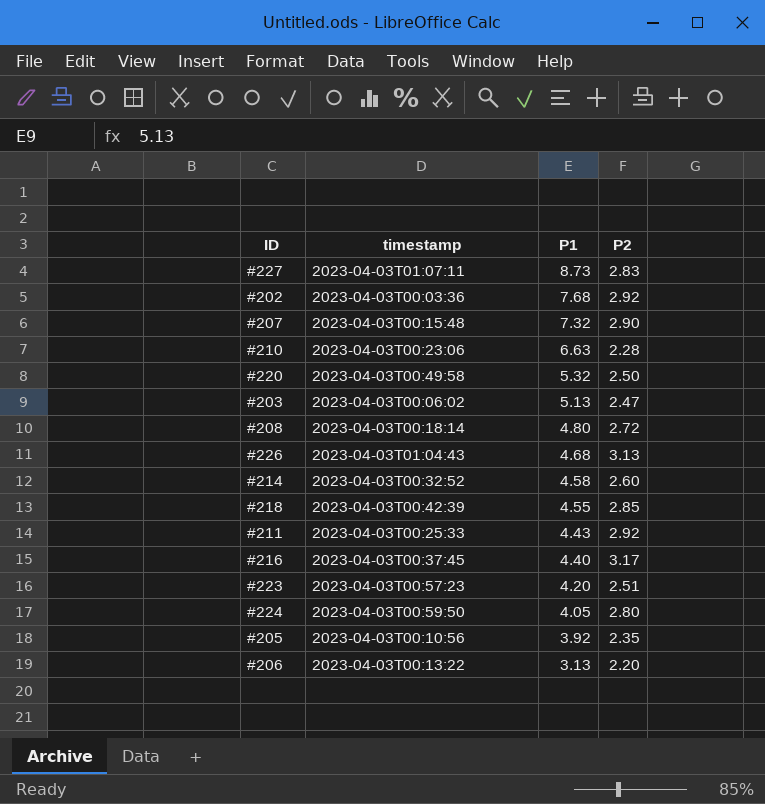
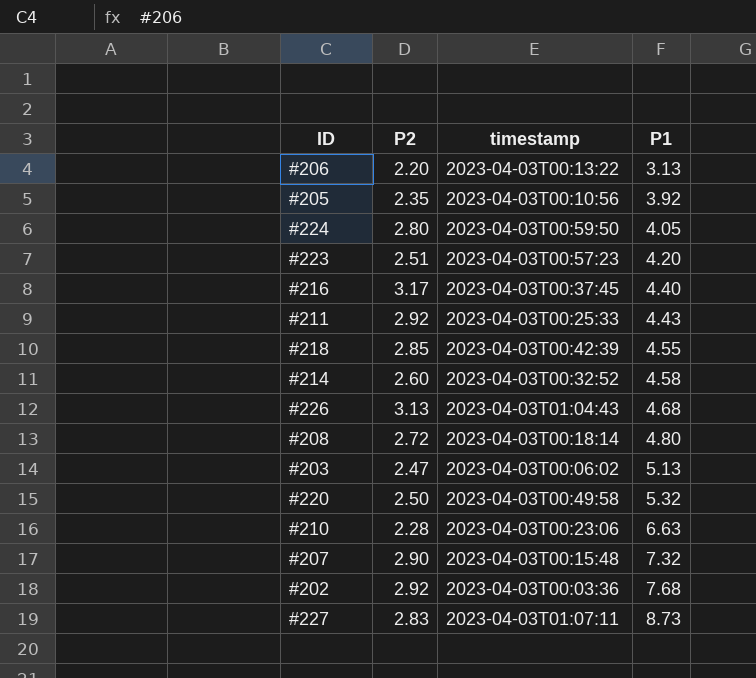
row order: P1 descending -> P1 ascending
column P2 | position: 4 -> 2

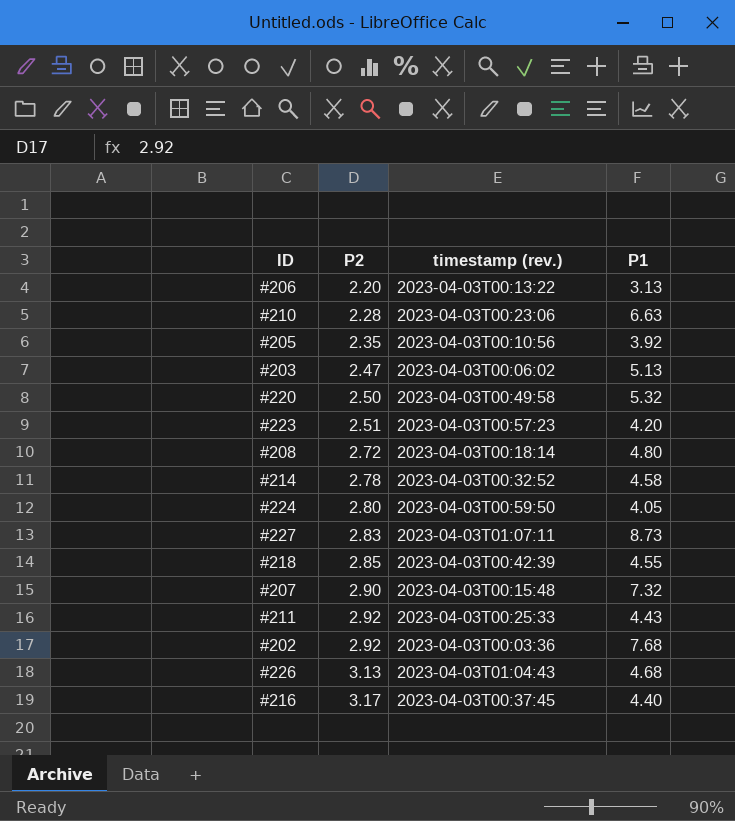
row order: P1 ascending -> P2 ascending
column name: timestamp -> timestamp (rev.)
#214 | P2: 2.60 -> 2.78

